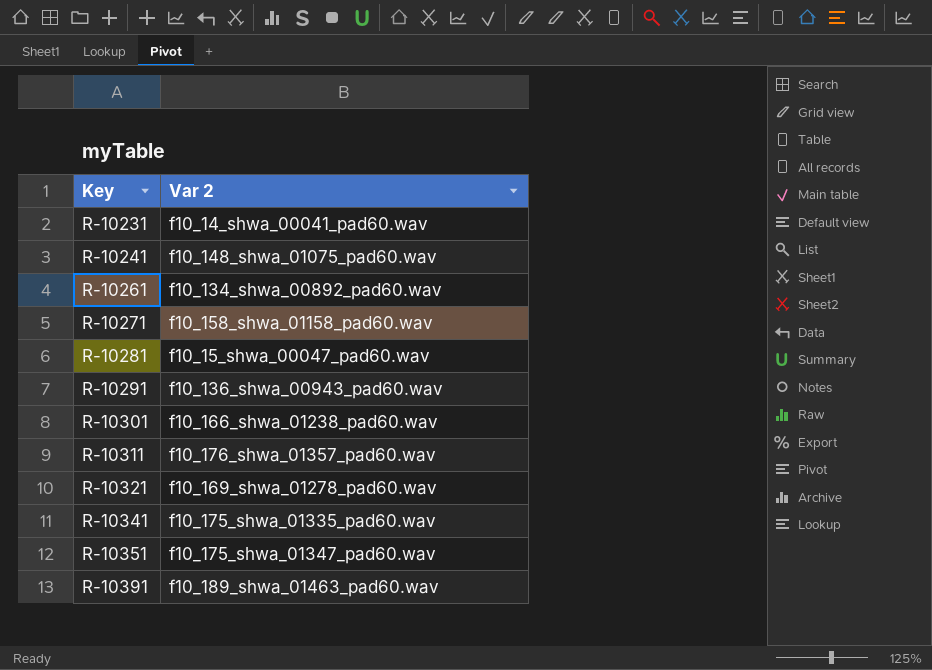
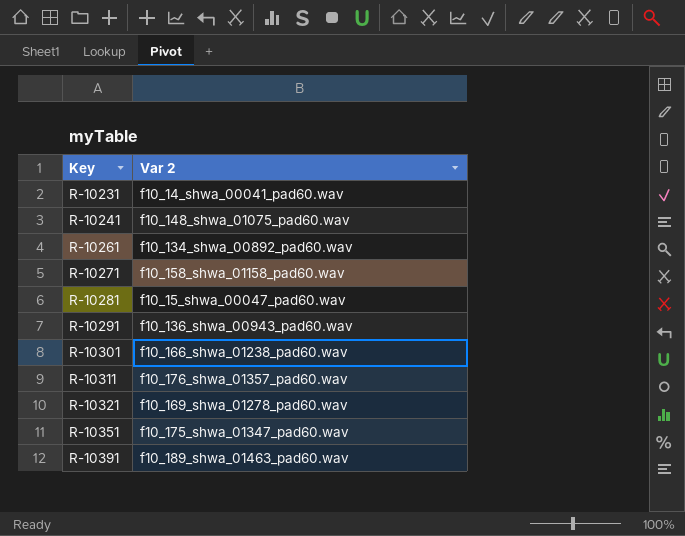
row R-10341: f10_175_shwa_01335_pad60.wav -> none

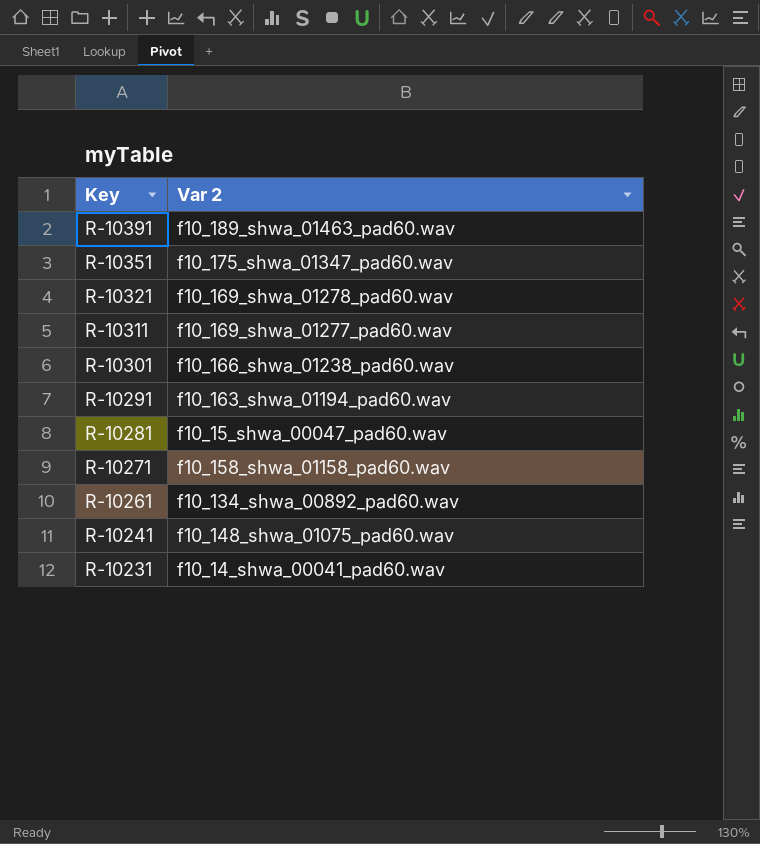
row order: Key ascending -> Key descending
R-10311 | Var 2: f10_176_shwa_01357_pad60.wav -> f10_169_shwa_01277_pad60.wav
R-10291 | Var 2: f10_136_shwa_00943_pad60.wav -> f10_163_shwa_01194_pad60.wav

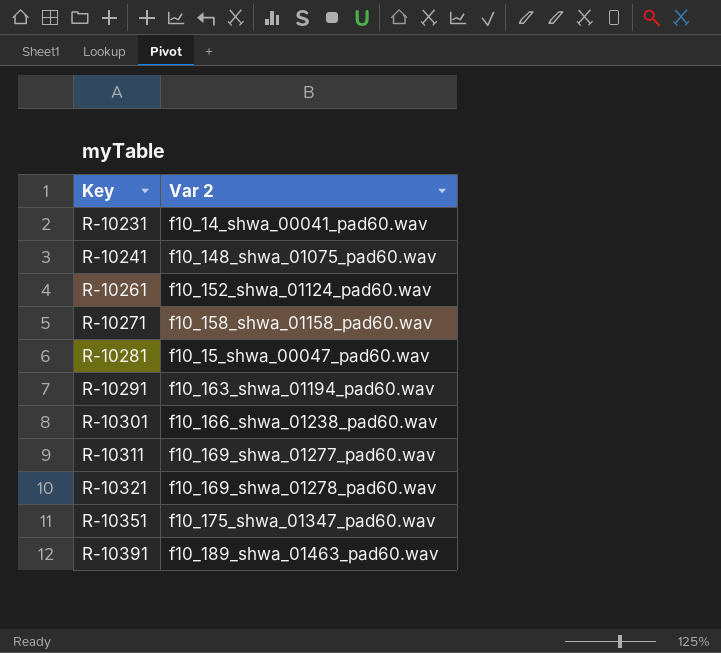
row order: Key descending -> Key ascending
R-10261 | Var 2: f10_134_shwa_00892_pad60.wav -> f10_152_shwa_01124_pad60.wav

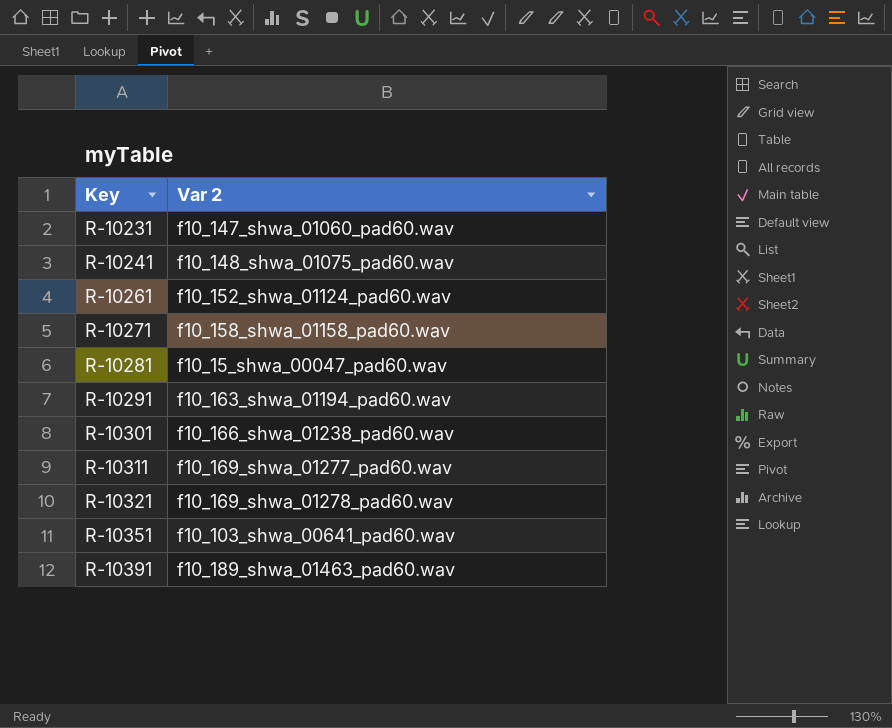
R-10231 | Var 2: f10_14_shwa_00041_pad60.wav -> f10_147_shwa_01060_pad60.wav
R-10351 | Var 2: f10_175_shwa_01347_pad60.wav -> f10_103_shwa_00641_pad60.wav

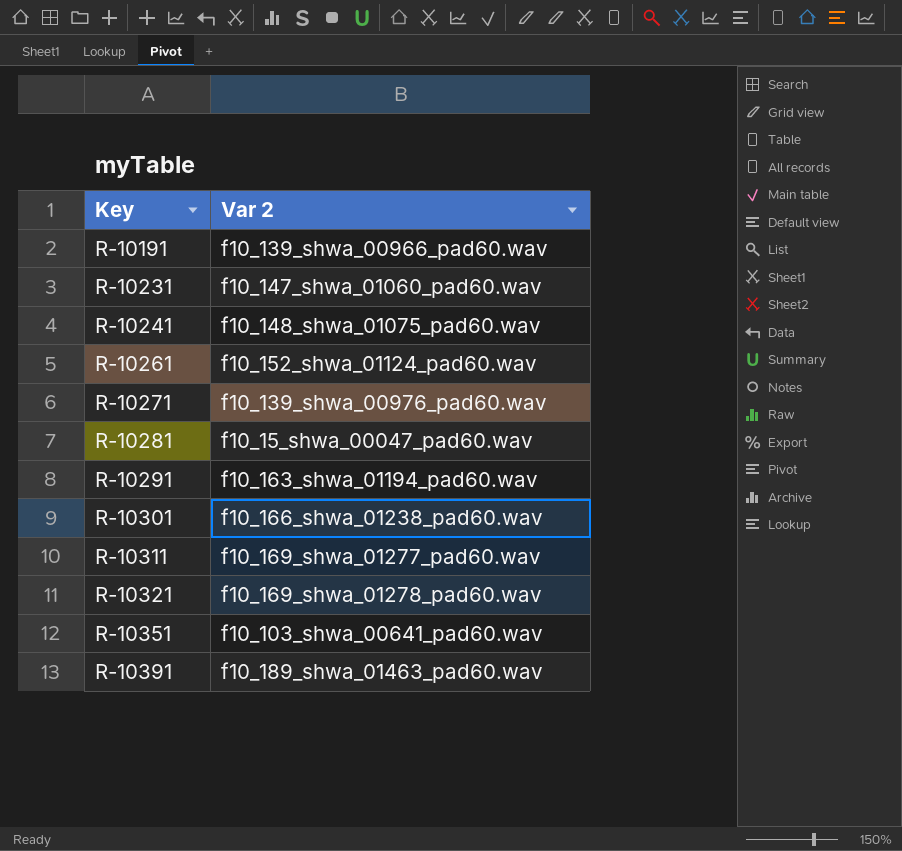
row R-10191: none -> f10_139_shwa_00966_pad60.wav
R-10271 | Var 2: f10_158_shwa_01158_pad60.wav -> f10_139_shwa_00976_pad60.wav

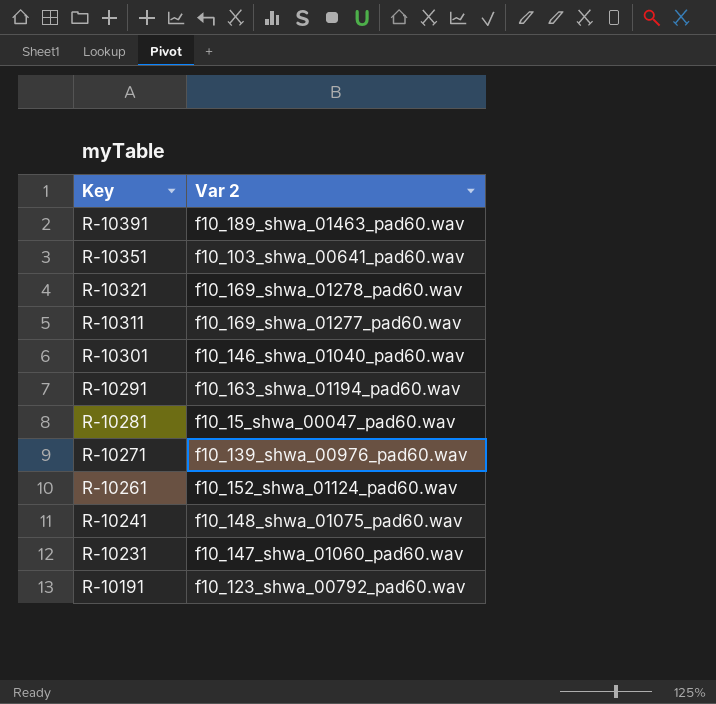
row order: Key ascending -> Key descending
R-10301 | Var 2: f10_166_shwa_01238_pad60.wav -> f10_146_shwa_01040_pad60.wav
R-10191 | Var 2: f10_139_shwa_00966_pad60.wav -> f10_123_shwa_00792_pad60.wav

